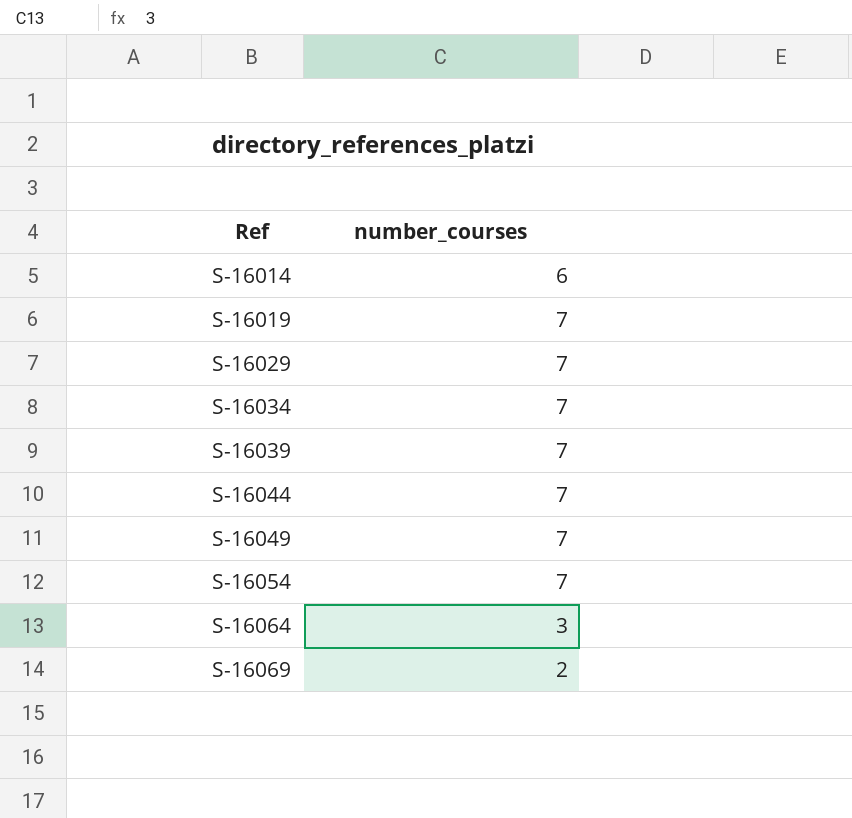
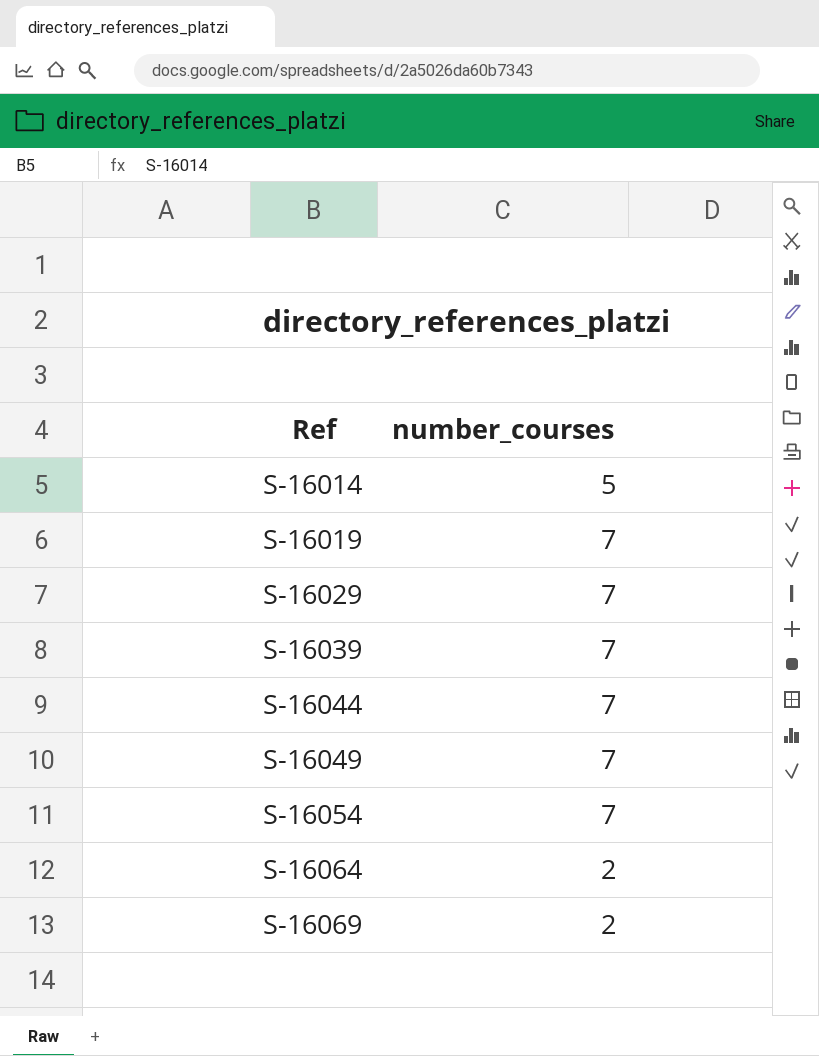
row S-16034: 7 -> none
S-16014 | number_courses: 6 -> 5
S-16064 | number_courses: 3 -> 2

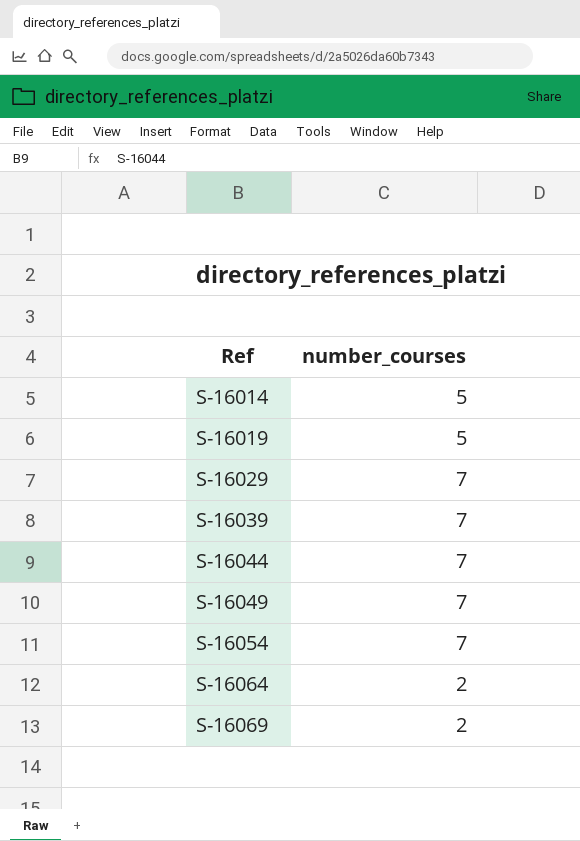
S-16019 | number_courses: 7 -> 5

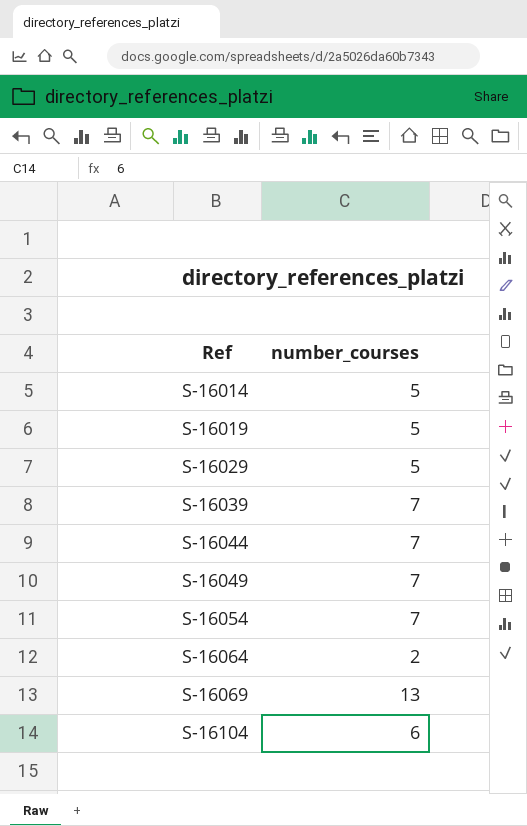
S-16029 | number_courses: 7 -> 5
S-16069 | number_courses: 2 -> 13
row S-16104: none -> 6

